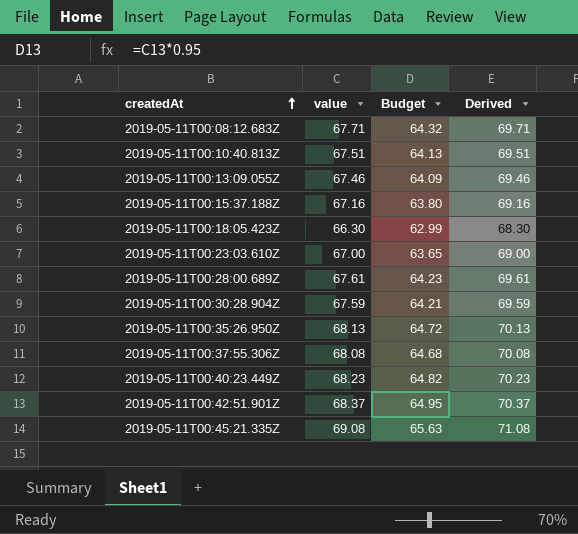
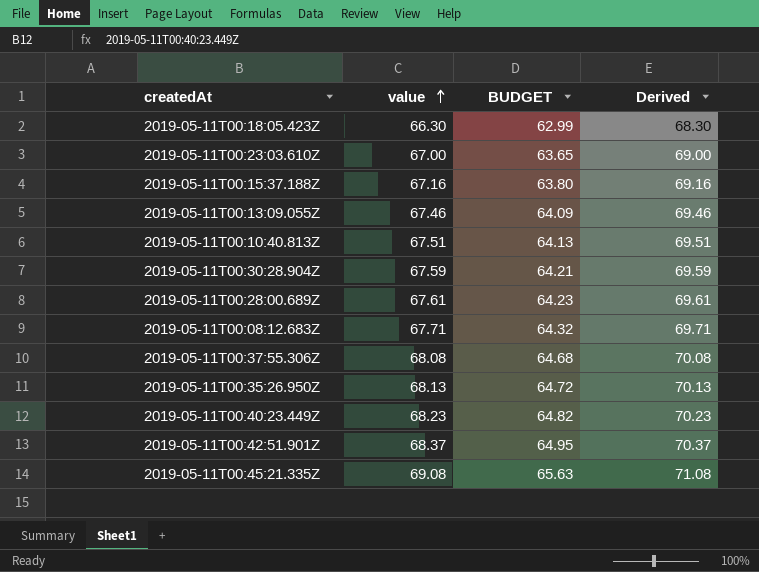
row order: createdAt ascending -> value ascending
column name: Budget -> BUDGET

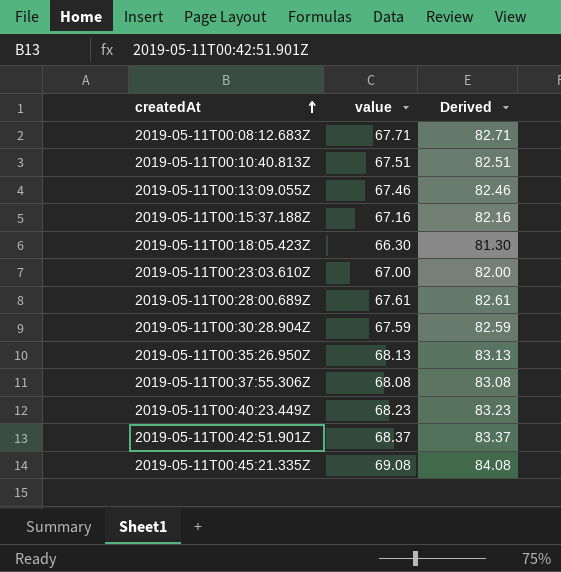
row order: value ascending -> createdAt ascending
column BUDGET | formula: [value] * 0.95 -> none
column Derived | formula: [value] + 2 -> [value] + 15

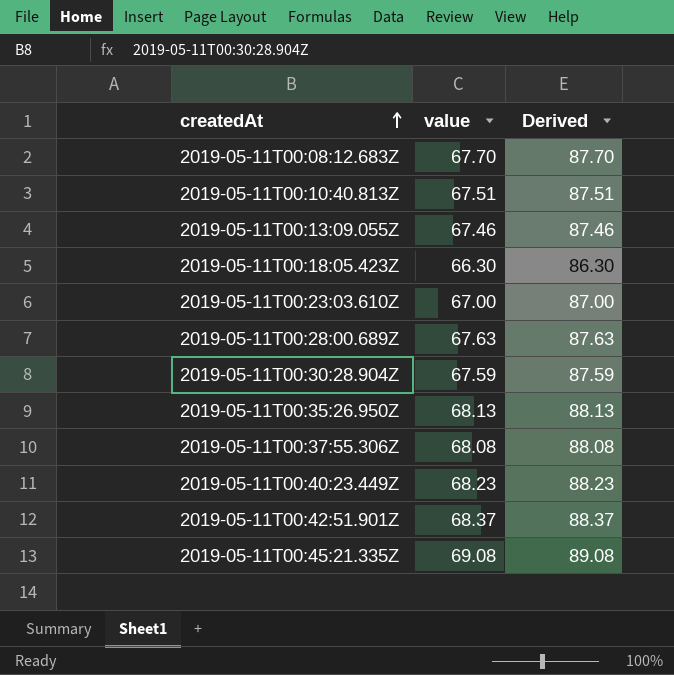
column Derived | formula: [value] + 15 -> [value] + 20
row 2019-05-11T00:15:37.188Z: 67.16 | 82.16 -> none
2019-05-11T00:08:12.683Z | value: 67.71 -> 67.70
2019-05-11T00:28:00.689Z | value: 67.61 -> 67.63

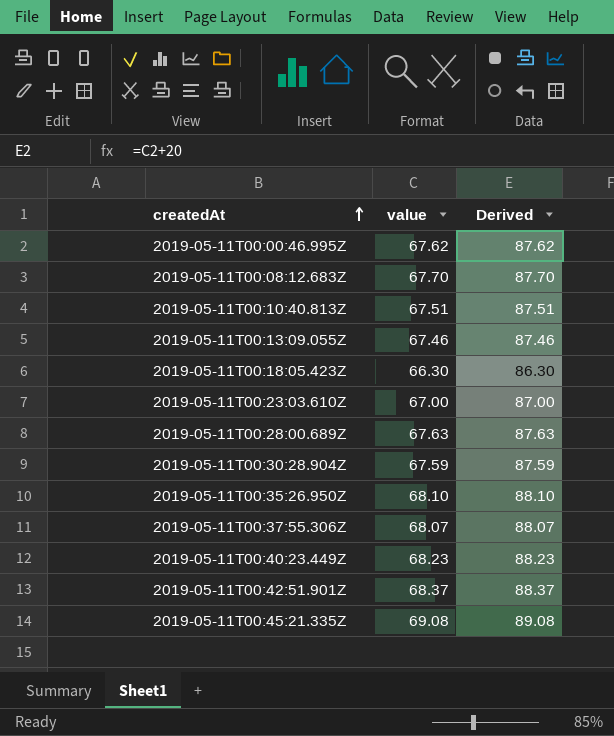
row 2019-05-11T00:00:46.995Z: none -> 67.62 | 87.62
2019-05-11T00:35:26.950Z | value: 68.13 -> 68.10
2019-05-11T00:35:26.950Z | Derived: 88.13 -> 88.10
2019-05-11T00:37:55.306Z | value: 68.08 -> 68.07
2019-05-11T00:37:55.306Z | Derived: 88.08 -> 88.07

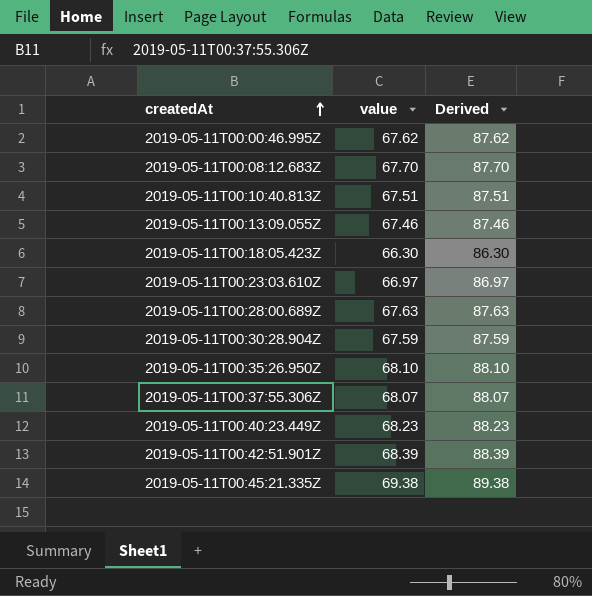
2019-05-11T00:23:03.610Z | value: 67.00 -> 66.97
2019-05-11T00:23:03.610Z | Derived: 87.00 -> 86.97
2019-05-11T00:42:51.901Z | value: 68.37 -> 68.39
2019-05-11T00:42:51.901Z | Derived: 88.37 -> 88.39
2019-05-11T00:45:21.335Z | value: 69.08 -> 69.38
2019-05-11T00:45:21.335Z | Derived: 89.08 -> 89.38

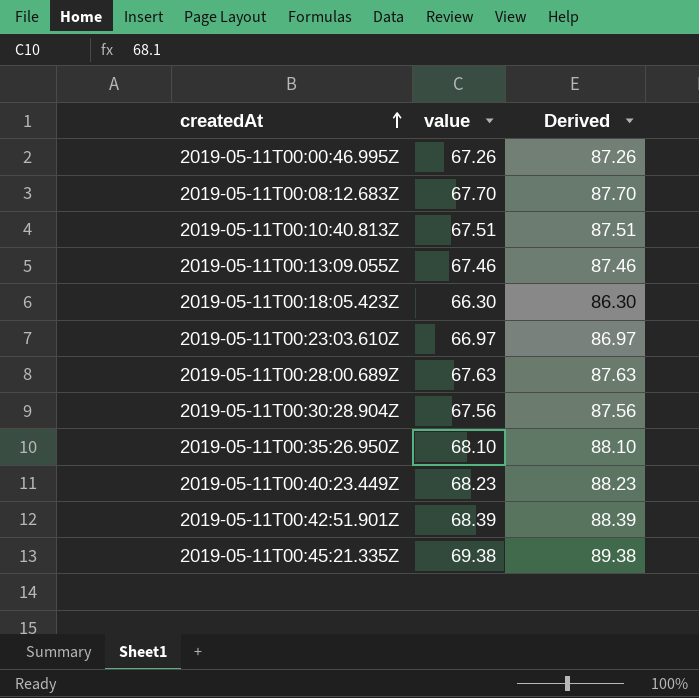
row 2019-05-11T00:37:55.306Z: 68.07 | 88.07 -> none
2019-05-11T00:00:46.995Z | value: 67.62 -> 67.26
2019-05-11T00:00:46.995Z | Derived: 87.62 -> 87.26
2019-05-11T00:30:28.904Z | value: 67.59 -> 67.56
2019-05-11T00:30:28.904Z | Derived: 87.59 -> 87.56

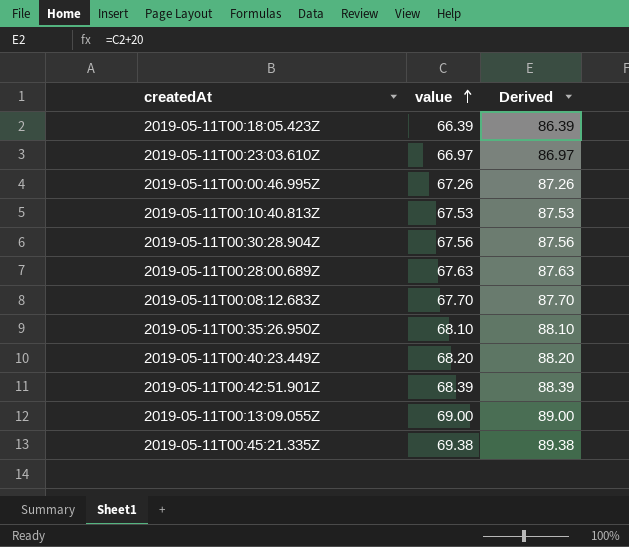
row order: createdAt ascending -> value ascending
2019-05-11T00:18:05.423Z | value: 66.30 -> 66.39
2019-05-11T00:18:05.423Z | Derived: 86.30 -> 86.39
2019-05-11T00:10:40.813Z | value: 67.51 -> 67.53
2019-05-11T00:10:40.813Z | Derived: 87.51 -> 87.53
2019-05-11T00:40:23.449Z | value: 68.23 -> 68.20
2019-05-11T00:40:23.449Z | Derived: 88.23 -> 88.20
2019-05-11T00:13:09.055Z | value: 67.46 -> 69.00
2019-05-11T00:13:09.055Z | Derived: 87.46 -> 89.00

